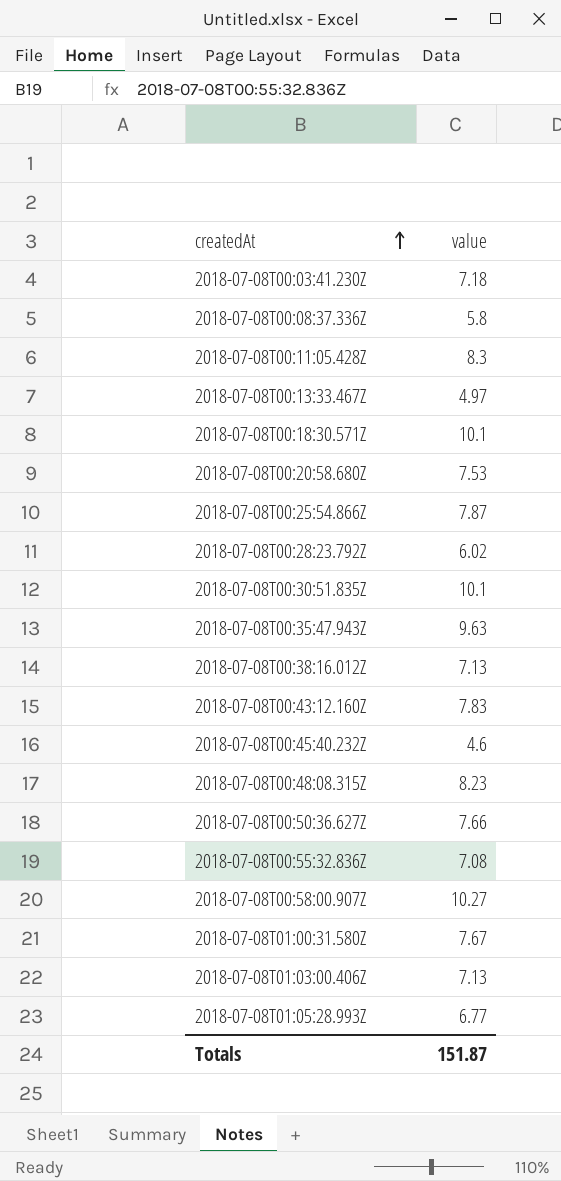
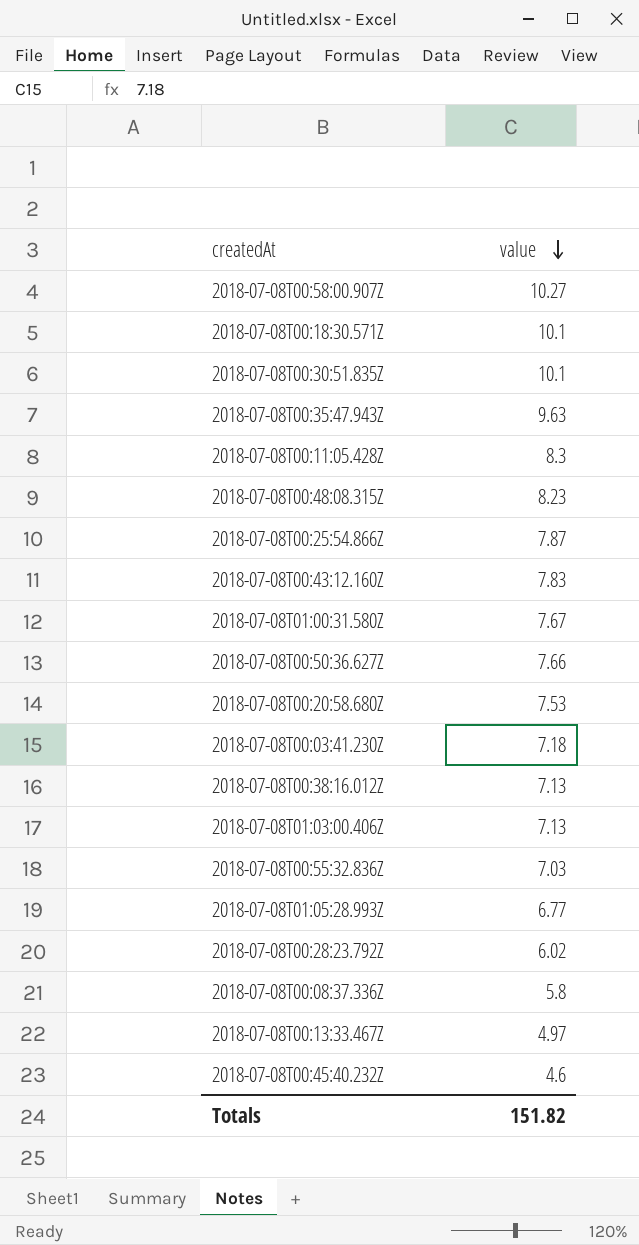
row order: createdAt ascending -> value descending
2018-07-08T00:55:32.836Z | value: 7.08 -> 7.03
Totals | value: 151.87 -> 151.82

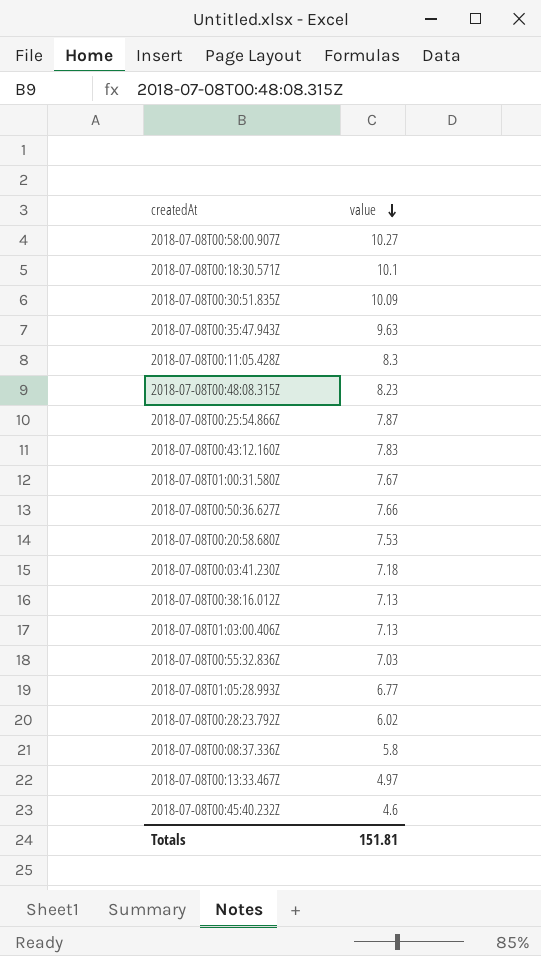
2018-07-08T00:30:51.835Z | value: 10.1 -> 10.09
Totals | value: 151.82 -> 151.81

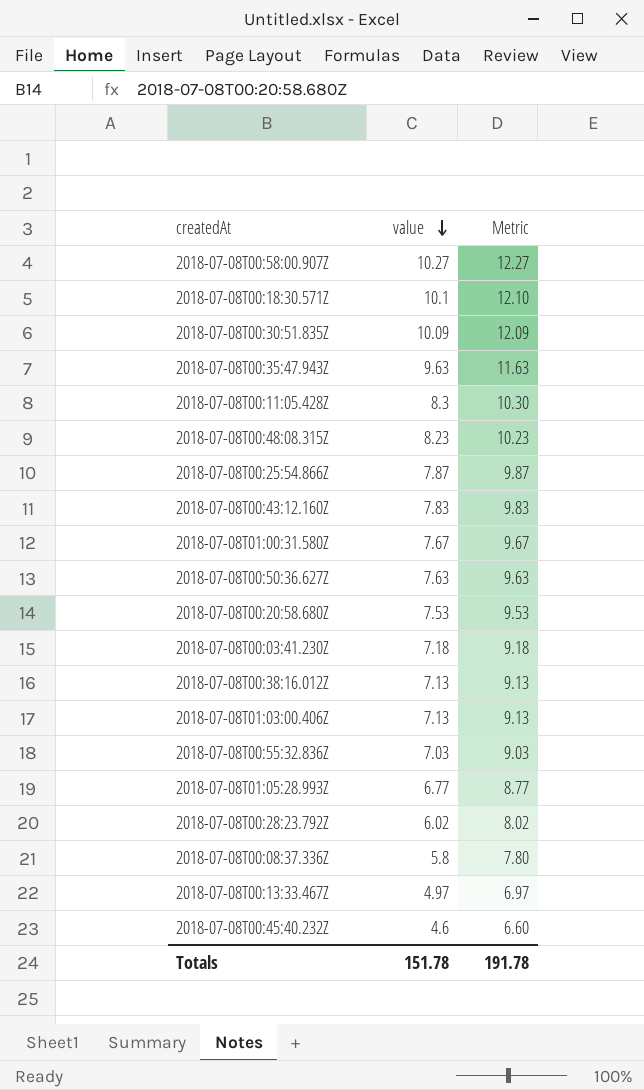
column Metric | formula: none -> [value] + 2
2018-07-08T00:50:36.627Z | value: 7.66 -> 7.63
Totals | value: 151.81 -> 151.78

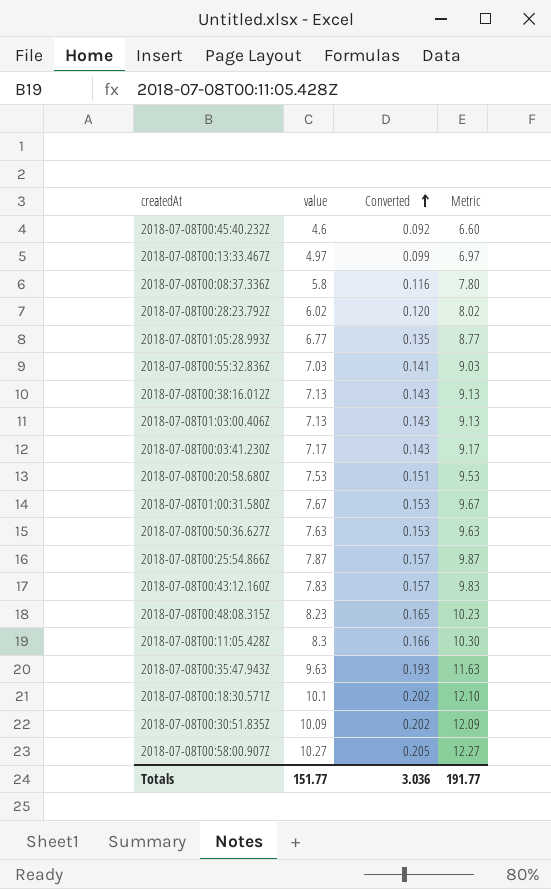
row order: value descending -> Converted ascending
column Converted | formula: none -> [value] * 0.02
2018-07-08T00:03:41.230Z | value: 7.18 -> 7.17
2018-07-08T00:03:41.230Z | Metric: 9.18 -> 9.17
Totals | value: 151.78 -> 151.77
Totals | Metric: 191.78 -> 191.77

